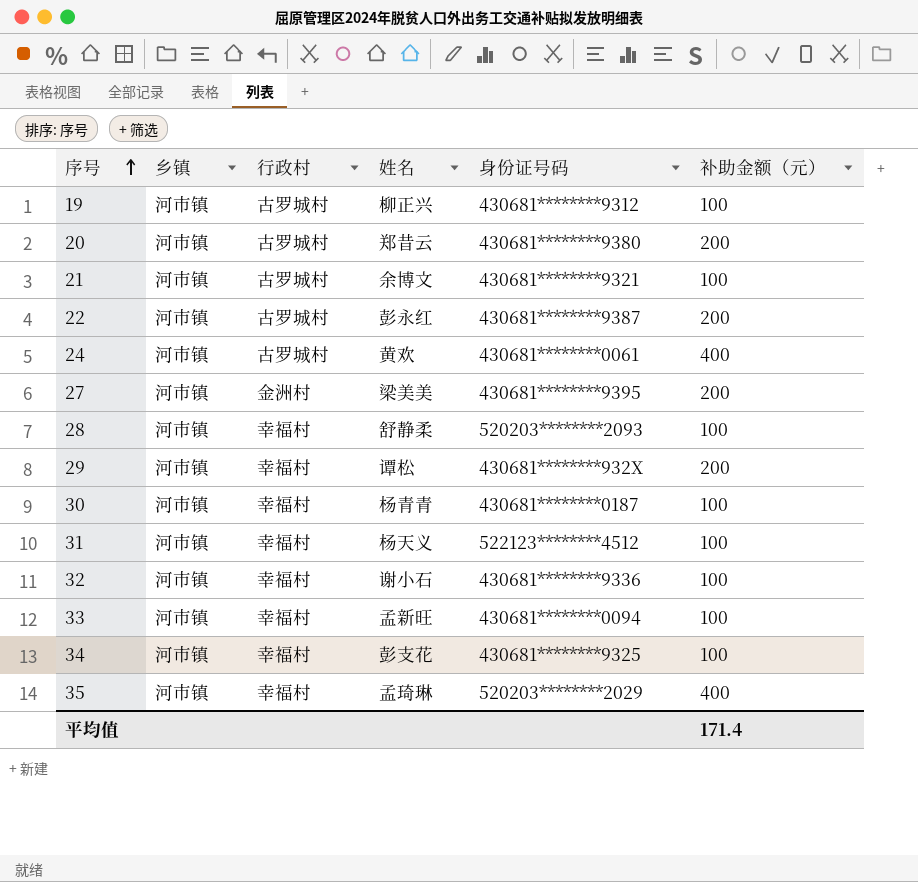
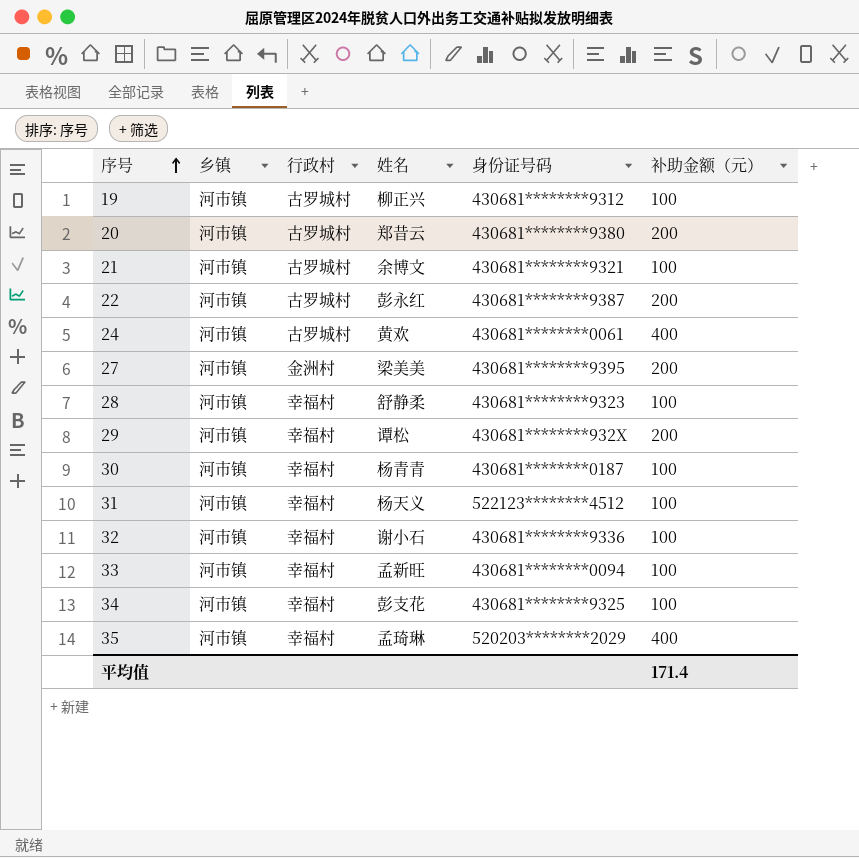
28 | 身份证号码: 520203********2093 -> 430681********9323

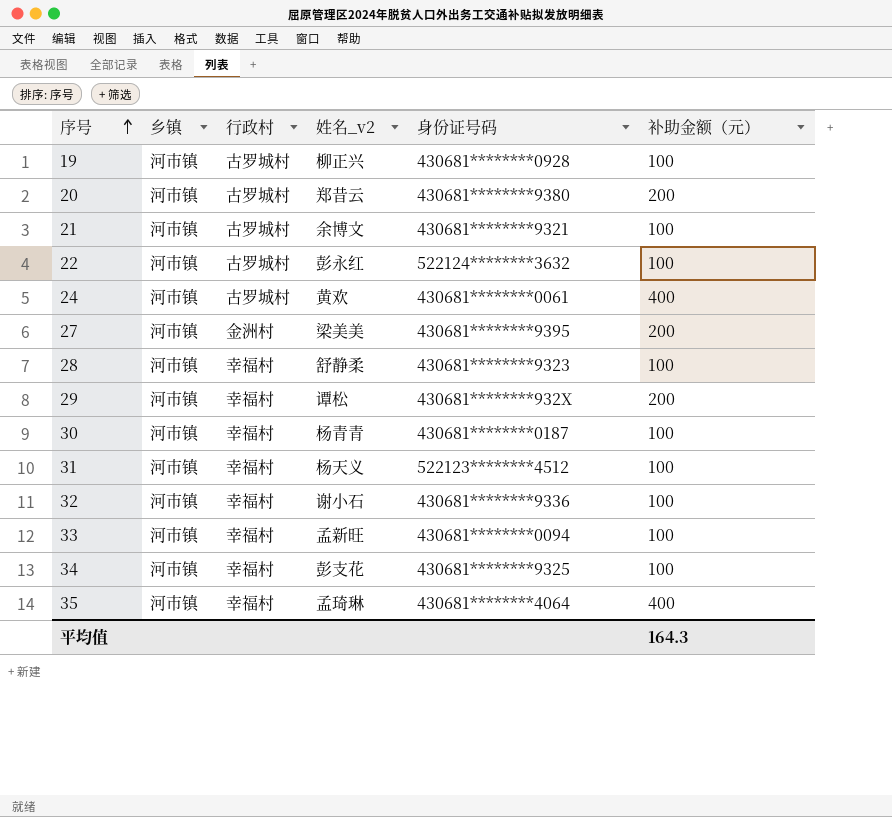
column name: 姓名 -> 姓名_v2
19 | 身份证号码: 430681********9312 -> 430681********0928
22 | 身份证号码: 430681********9387 -> 522124********3632
22 | 补助金额（元）: 200 -> 100
35 | 身份证号码: 520203********2029 -> 430681********4064
平均值 | 补助金额（元）: 171.4 -> 164.3

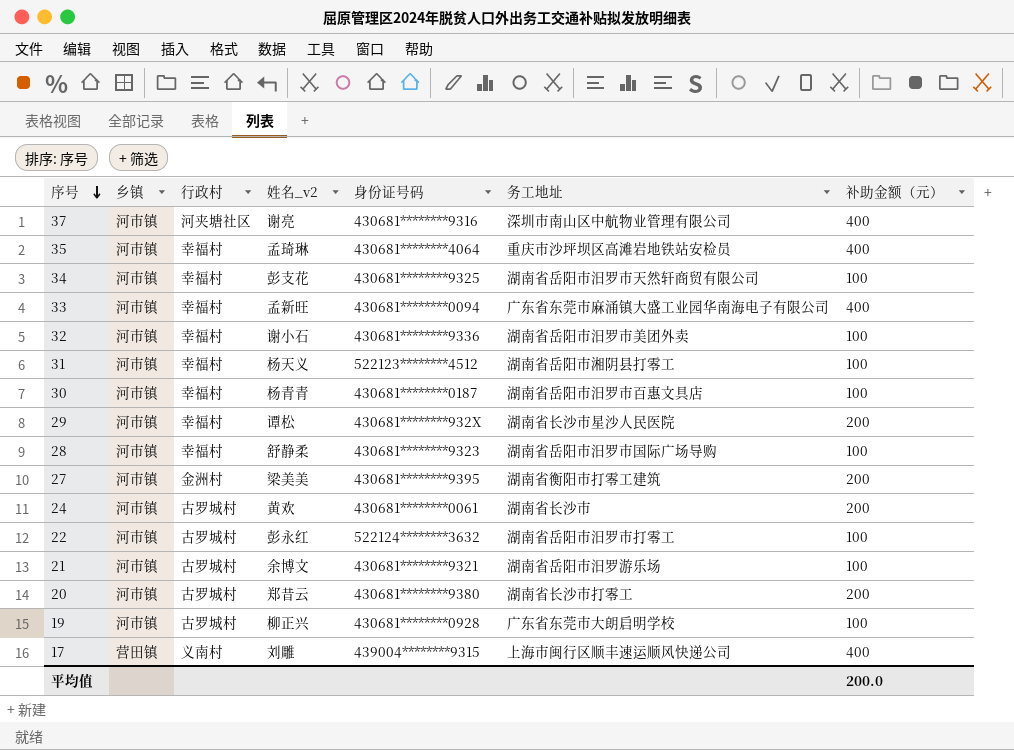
row order: 序号 ascending -> 序号 descending
column 务工地址 | position: none -> 6
row 37: none -> 河市镇 | 河夹塘社区 | 谢亮 | 430681********9316 | 深圳市南山区中航物业管理有限公司 | 400
33 | 补助金额（元）: 100 -> 400
24 | 补助金额（元）: 400 -> 200
row 17: none -> 营田镇 | 义南村 | 刘雕 | 439004********9315 | 上海市闽行区顺丰速运顺风快递公司 | 400
平均值 | 补助金额（元）: 164.3 -> 200.0

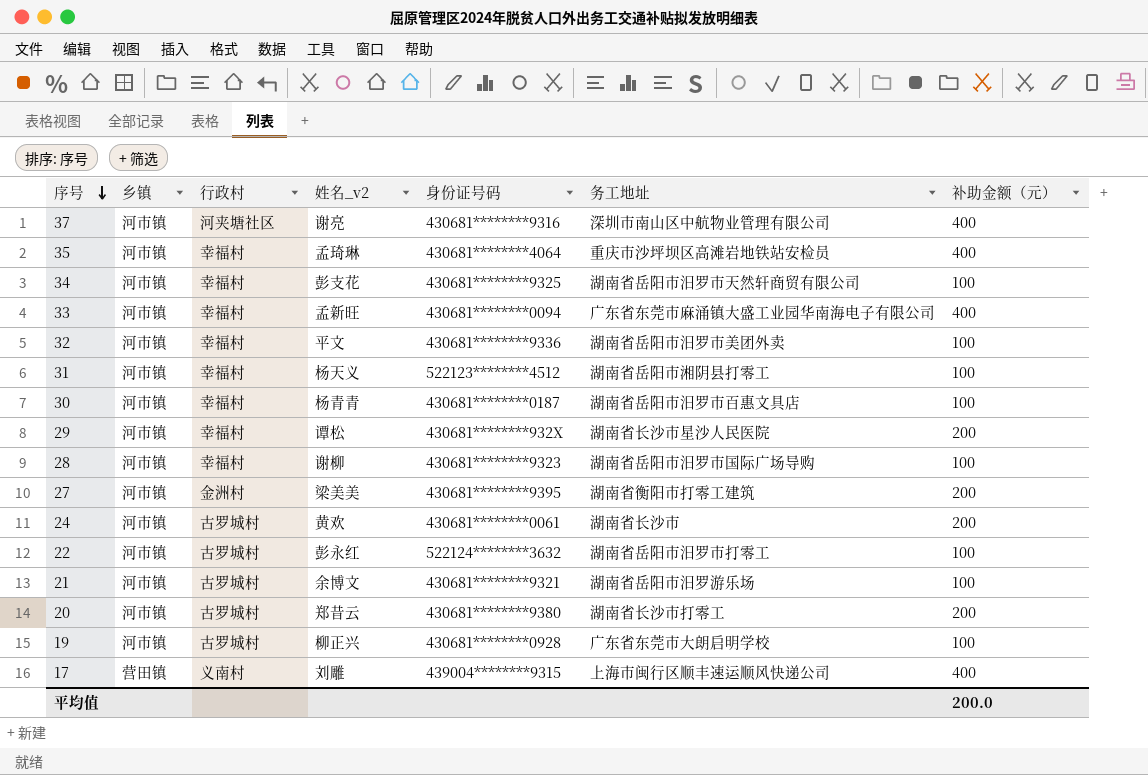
32 | 姓名_v2: 谢小石 -> 平文
28 | 姓名_v2: 舒静柔 -> 谢柳

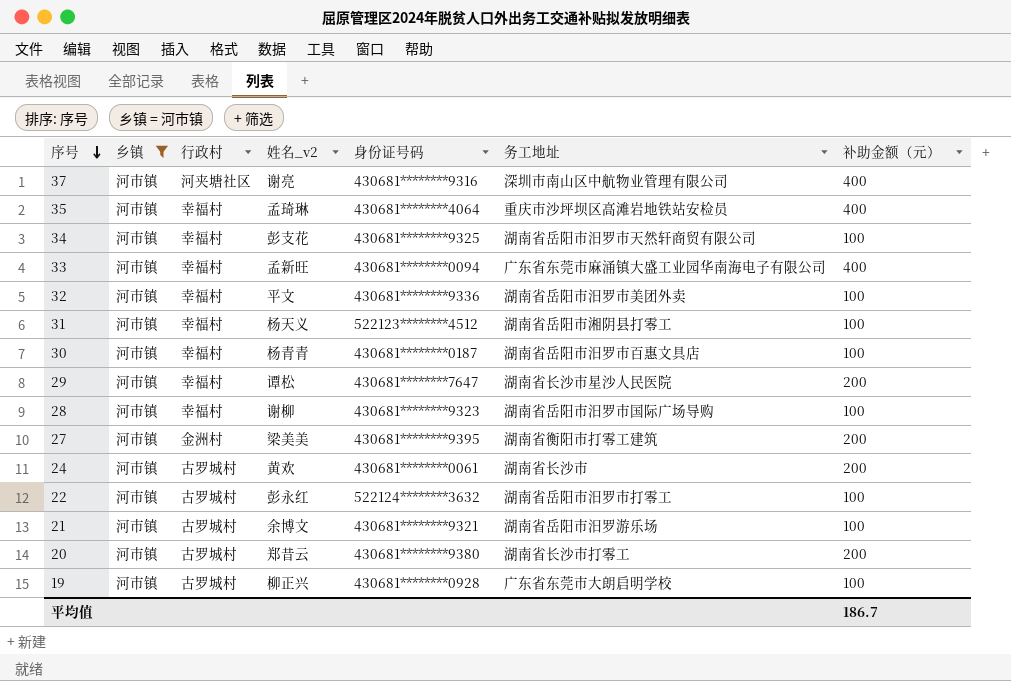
filter: none -> 乡镇 = 河市镇
29 | 身份证号码: 430681********932X -> 430681********7647
平均值 | 补助金额（元）: 200.0 -> 186.7

